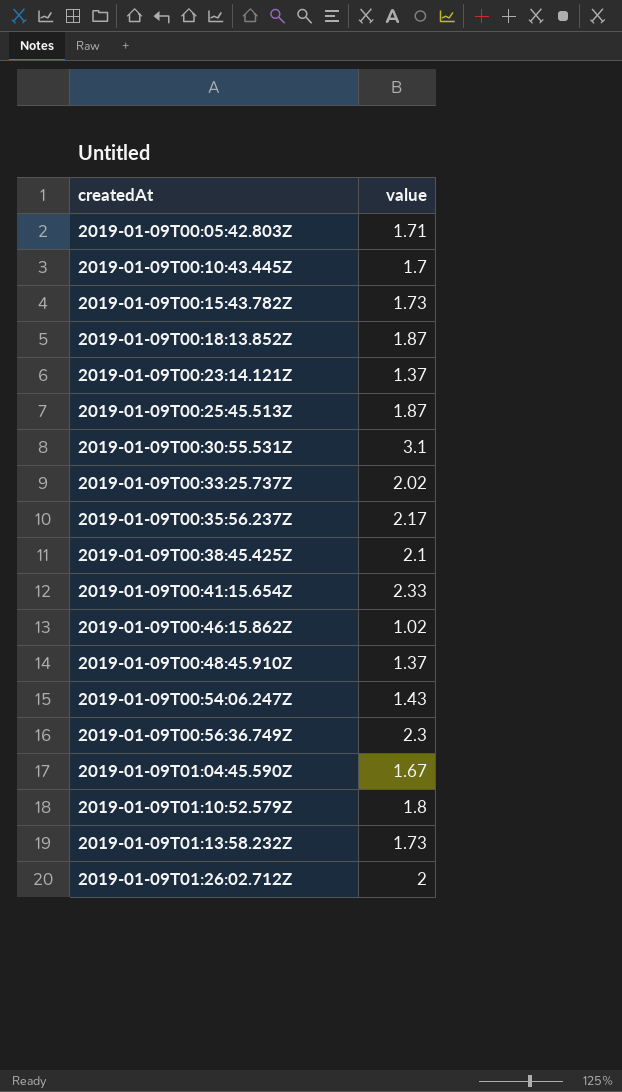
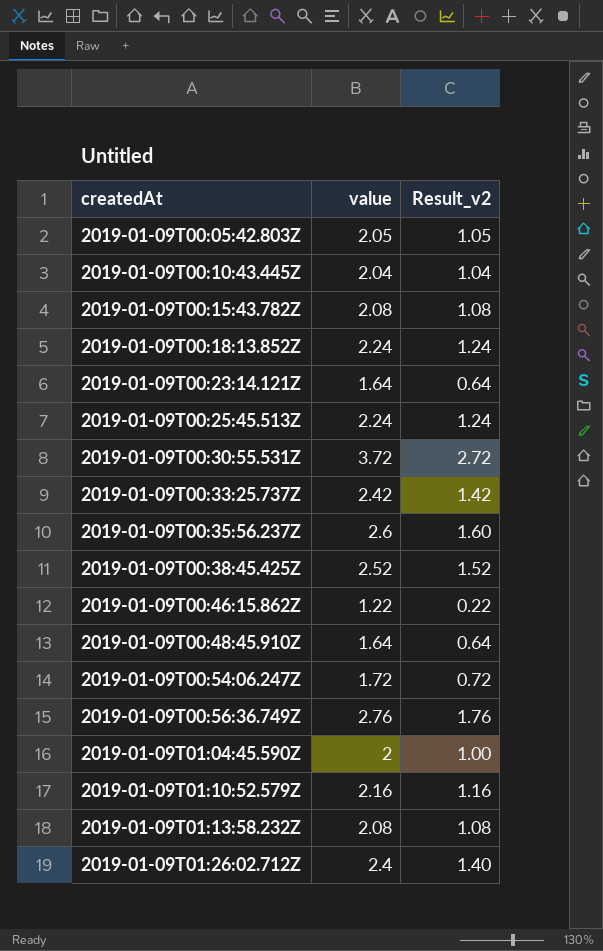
column Result_v2 | formula: none -> [value] - 1
row 2019-01-09T00:41:15.654Z: 2.33 -> none
2019-01-09T00:05:42.803Z | value: 1.71 -> 2.05
2019-01-09T00:10:43.445Z | value: 1.7 -> 2.04
2019-01-09T00:15:43.782Z | value: 1.73 -> 2.08
2019-01-09T00:18:13.852Z | value: 1.87 -> 2.24
2019-01-09T00:23:14.121Z | value: 1.37 -> 1.64
2019-01-09T00:25:45.513Z | value: 1.87 -> 2.24
2019-01-09T00:30:55.531Z | value: 3.1 -> 3.72
2019-01-09T00:33:25.737Z | value: 2.02 -> 2.42
2019-01-09T00:35:56.237Z | value: 2.17 -> 2.6
2019-01-09T00:38:45.425Z | value: 2.1 -> 2.52
2019-01-09T00:46:15.862Z | value: 1.02 -> 1.22
2019-01-09T00:48:45.910Z | value: 1.37 -> 1.64
2019-01-09T00:54:06.247Z | value: 1.43 -> 1.72
2019-01-09T00:56:36.749Z | value: 2.3 -> 2.76
2019-01-09T01:04:45.590Z | value: 1.67 -> 2
2019-01-09T01:10:52.579Z | value: 1.8 -> 2.16
2019-01-09T01:13:58.232Z | value: 1.73 -> 2.08
2019-01-09T01:26:02.712Z | value: 2 -> 2.4

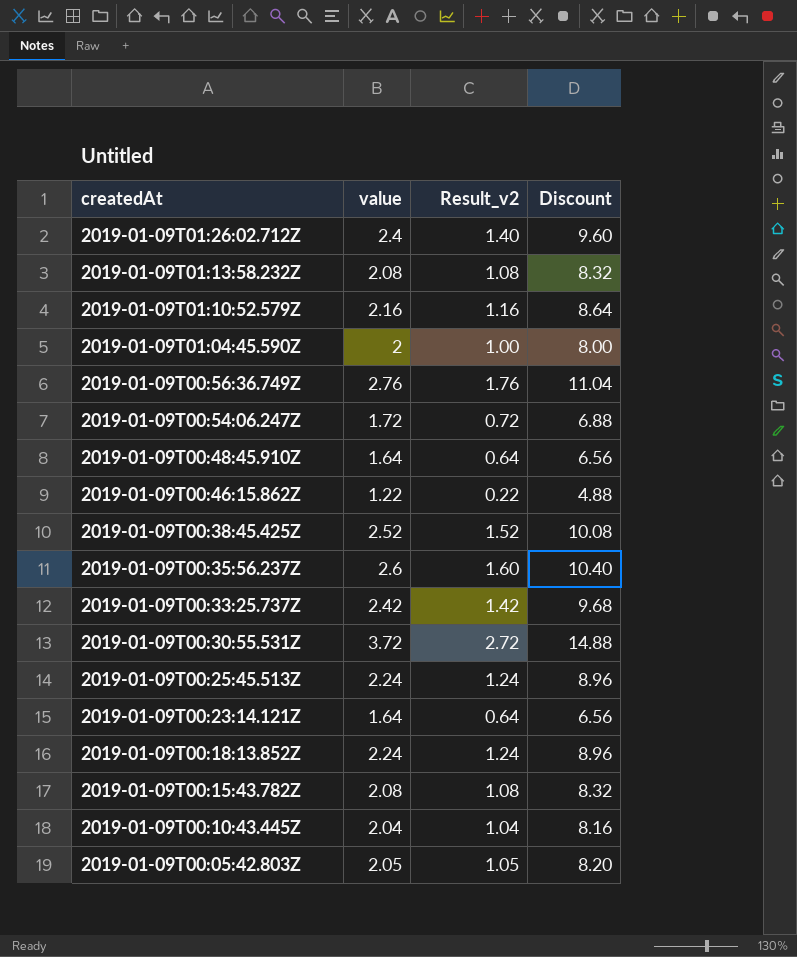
row order: createdAt ascending -> createdAt descending
column Discount | formula: none -> [value] * 4

